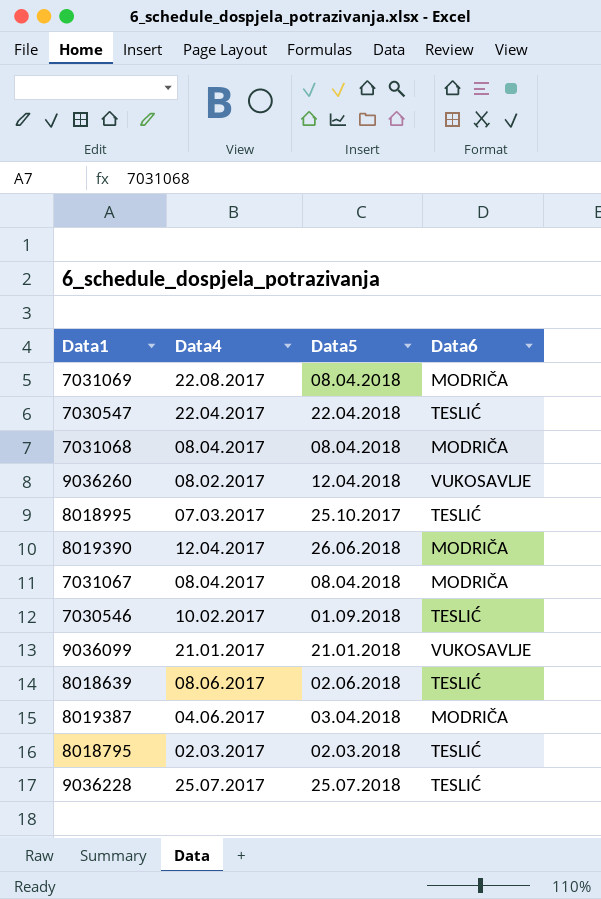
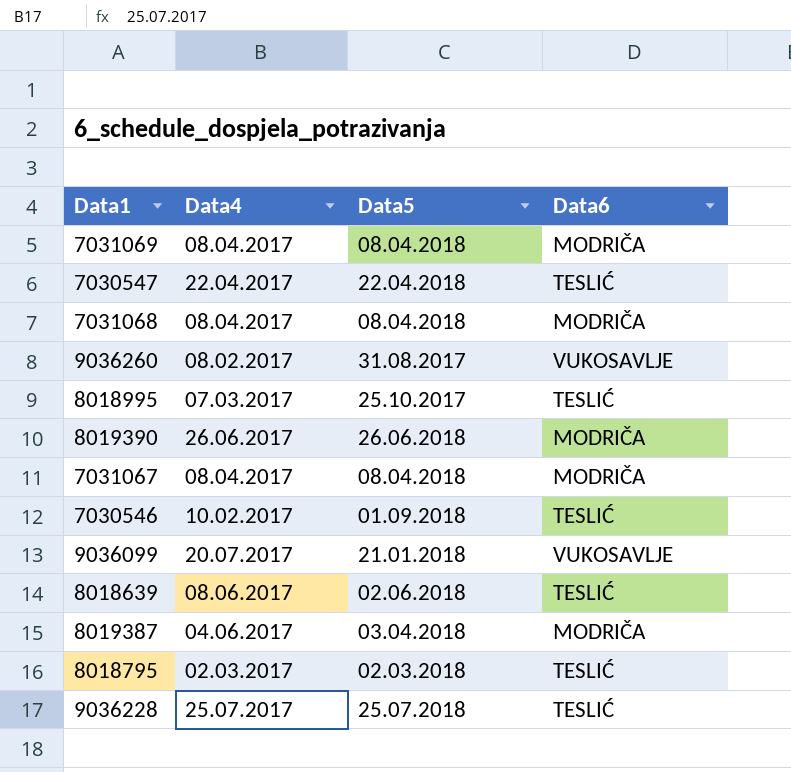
7031069 | Data4: 22.08.2017 -> 08.04.2017
9036260 | Data5: 12.04.2018 -> 31.08.2017
8019390 | Data4: 12.04.2017 -> 26.06.2017
9036099 | Data4: 21.01.2017 -> 20.07.2017

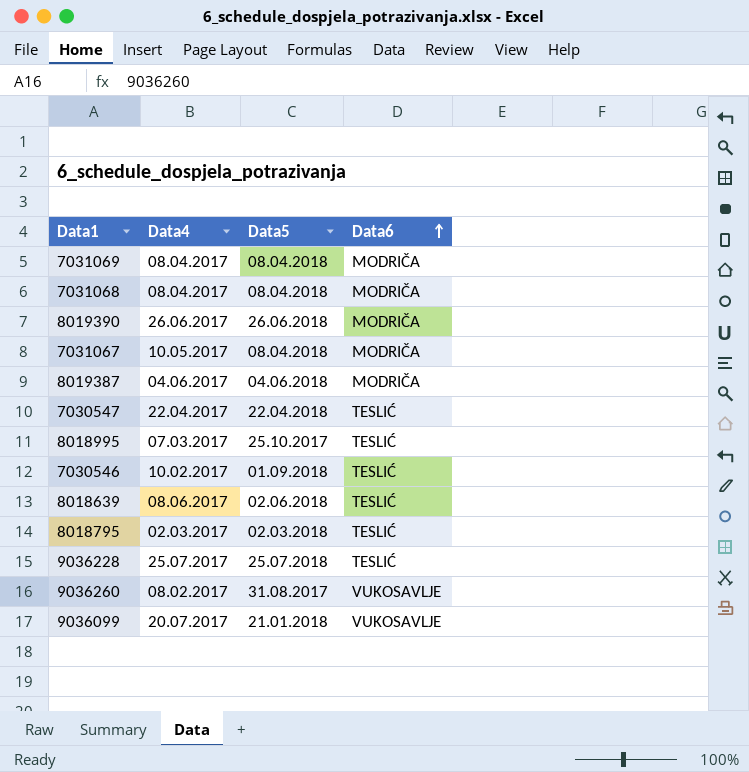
row order: none -> Data6 ascending
7031067 | Data4: 08.04.2017 -> 10.05.2017
8019387 | Data5: 03.04.2018 -> 04.06.2018

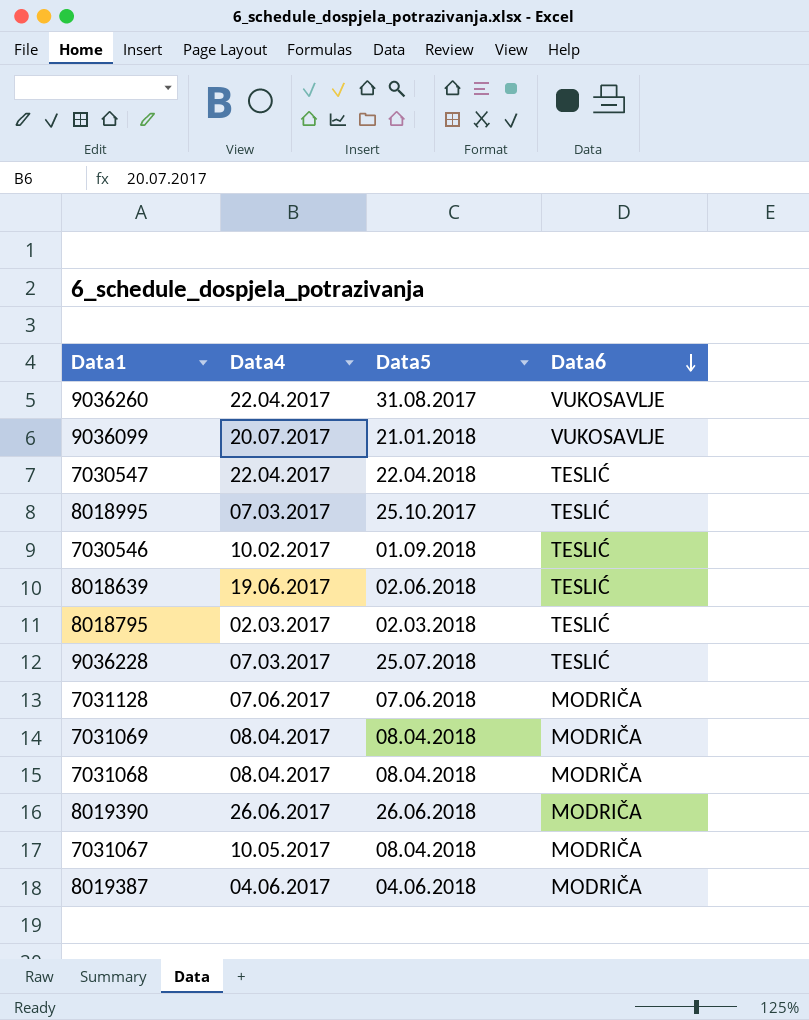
row order: Data6 ascending -> Data6 descending
9036260 | Data4: 08.02.2017 -> 22.04.2017
8018639 | Data4: 08.06.2017 -> 19.06.2017
9036228 | Data4: 25.07.2017 -> 07.03.2017
row 7031128: none -> 07.06.2017 | 07.06.2018 | MODRIČA

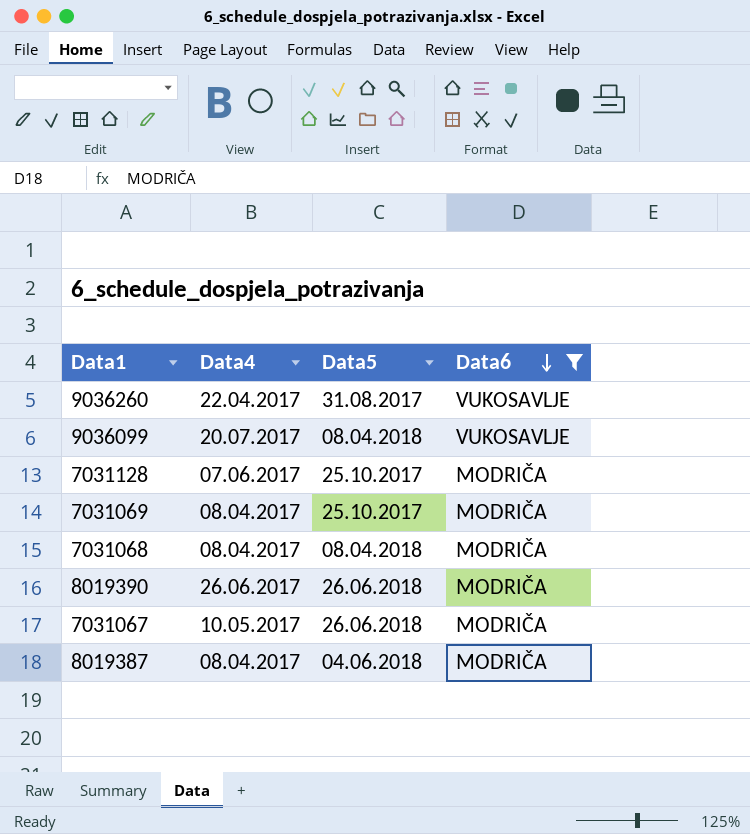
filter: none -> Data6 != TESLIĆ
9036099 | Data5: 21.01.2018 -> 08.04.2018
7031128 | Data5: 07.06.2018 -> 25.10.2017
7031069 | Data5: 08.04.2018 -> 25.10.2017
7031067 | Data5: 08.04.2018 -> 26.06.2018
8019387 | Data4: 04.06.2017 -> 08.04.2017

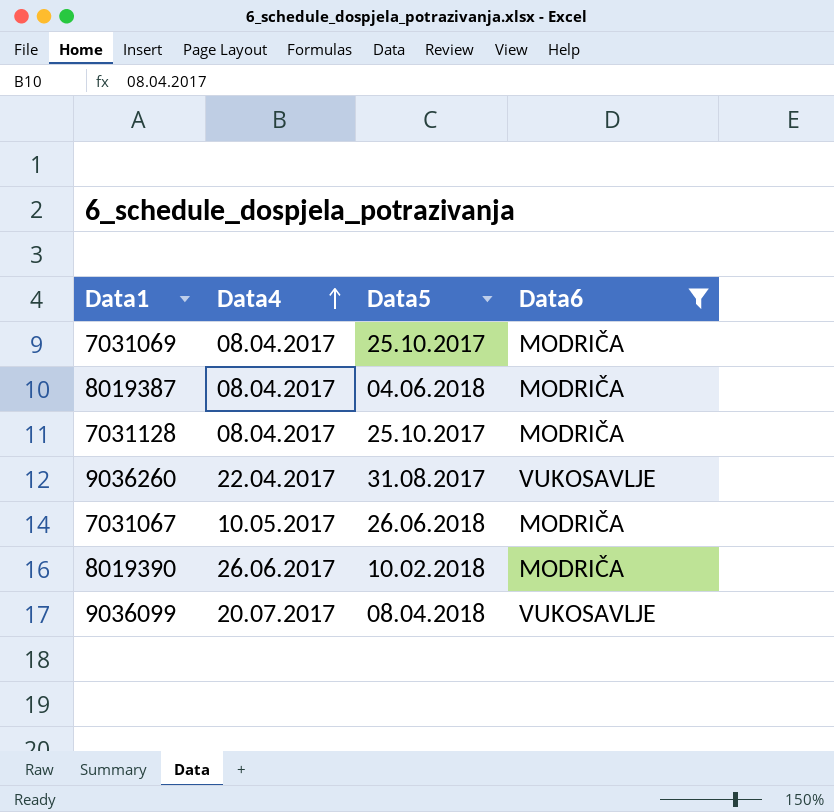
row order: Data6 descending -> Data4 ascending
row 7031068: 08.04.2017 | 08.04.2018 | MODRIČA -> none
7031128 | Data4: 07.06.2017 -> 08.04.2017
8019390 | Data5: 26.06.2018 -> 10.02.2018

